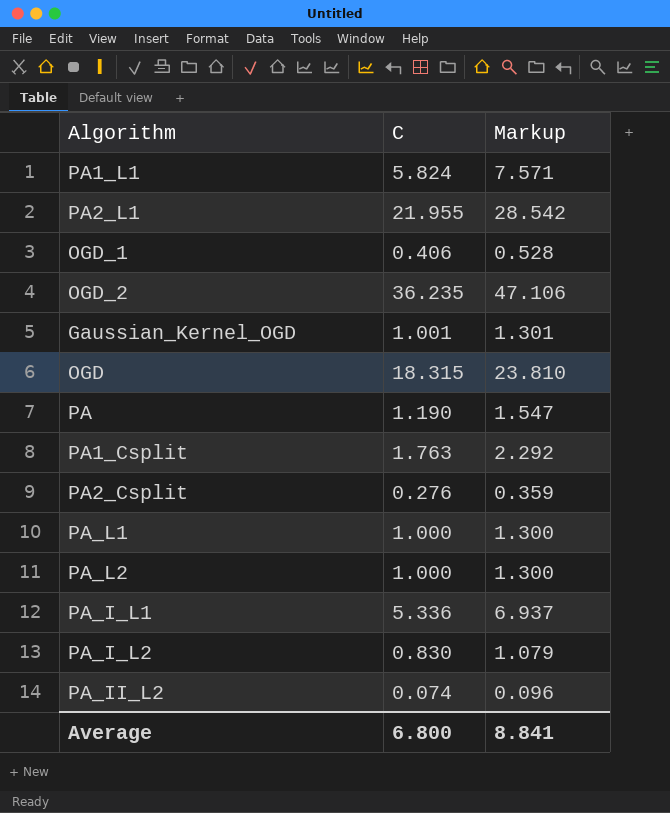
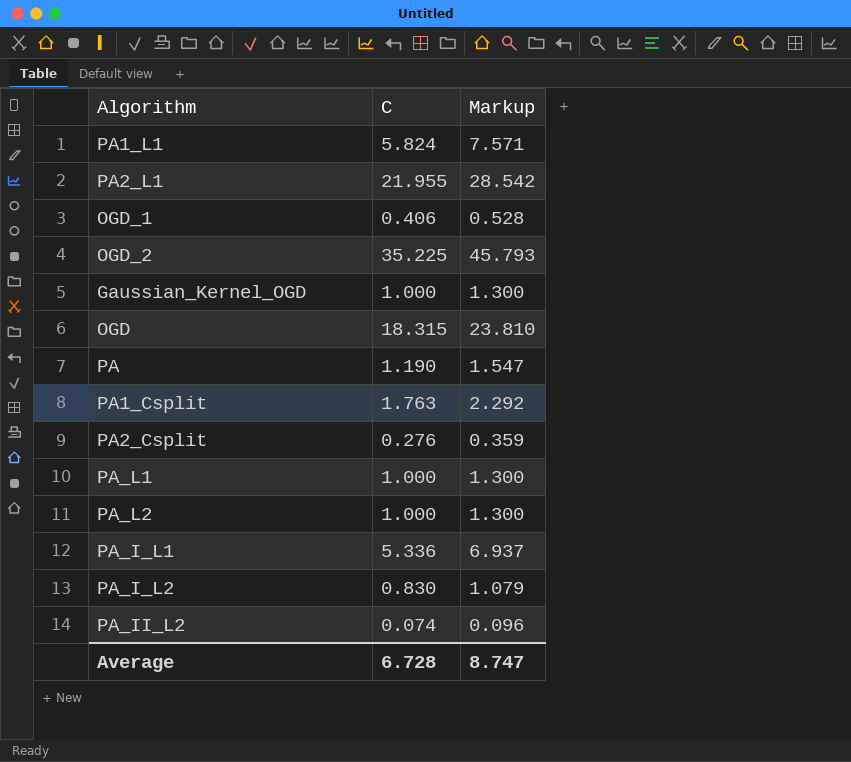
OGD_2 | C: 36.235 -> 35.225
OGD_2 | Markup: 47.106 -> 45.793
Gaussian_Kernel_OGD | C: 1.001 -> 1.000
Gaussian_Kernel_OGD | Markup: 1.301 -> 1.300
Average | C: 6.800 -> 6.728
Average | Markup: 8.841 -> 8.747

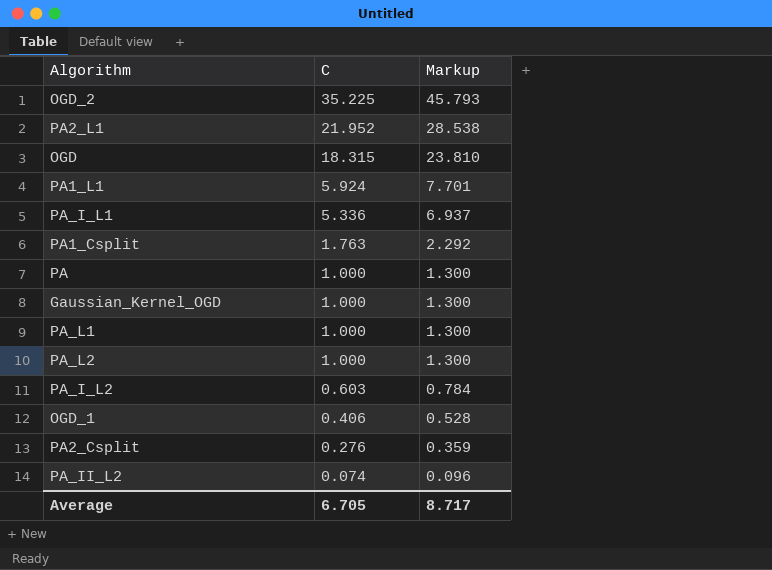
row order: none -> C descending
PA2_L1 | C: 21.955 -> 21.952
PA2_L1 | Markup: 28.542 -> 28.538
PA1_L1 | C: 5.824 -> 5.924
PA1_L1 | Markup: 7.571 -> 7.701
PA | C: 1.190 -> 1.000
PA | Markup: 1.547 -> 1.300
PA_I_L2 | C: 0.830 -> 0.603
PA_I_L2 | Markup: 1.079 -> 0.784
Average | C: 6.728 -> 6.705
Average | Markup: 8.747 -> 8.717

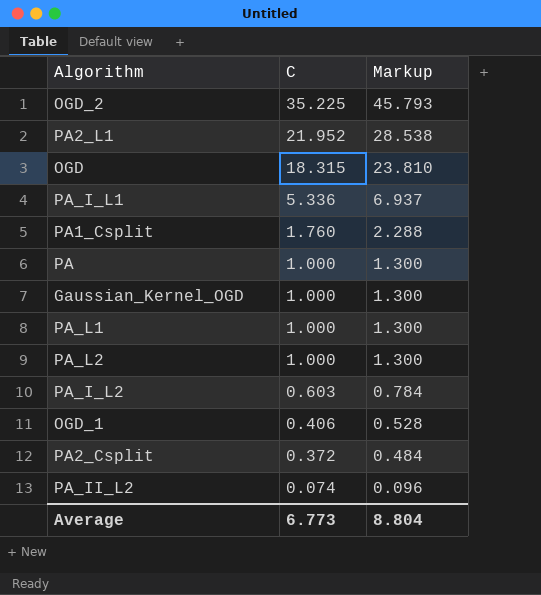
row PA1_L1: 5.924 | 7.701 -> none
PA1_Csplit | C: 1.763 -> 1.760
PA1_Csplit | Markup: 2.292 -> 2.288
PA2_Csplit | C: 0.276 -> 0.372
PA2_Csplit | Markup: 0.359 -> 0.484
Average | C: 6.705 -> 6.773
Average | Markup: 8.717 -> 8.804

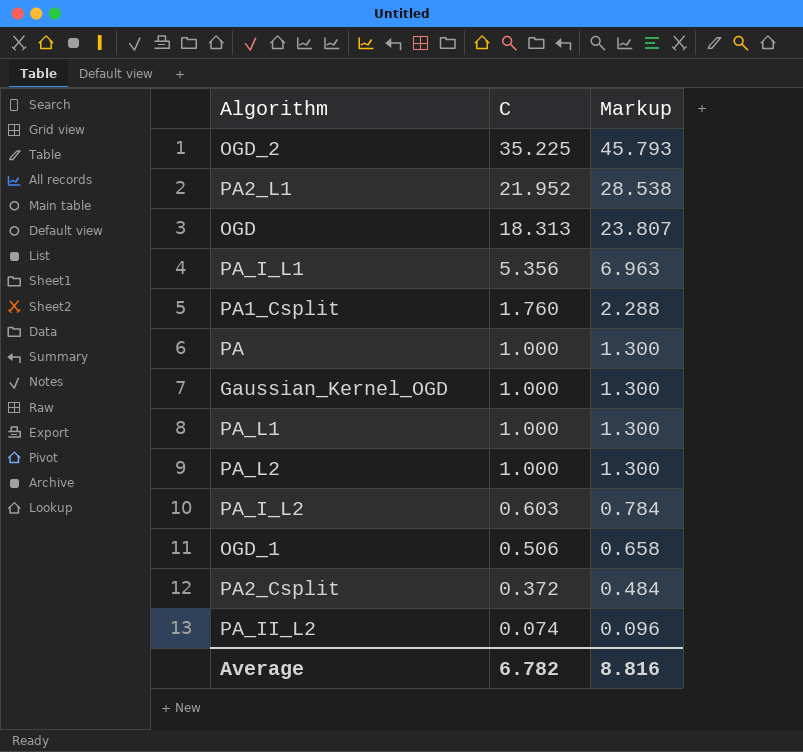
OGD | C: 18.315 -> 18.313
OGD | Markup: 23.810 -> 23.807
PA_I_L1 | C: 5.336 -> 5.356
PA_I_L1 | Markup: 6.937 -> 6.963
OGD_1 | C: 0.406 -> 0.506
OGD_1 | Markup: 0.528 -> 0.658
Average | C: 6.773 -> 6.782
Average | Markup: 8.804 -> 8.816

